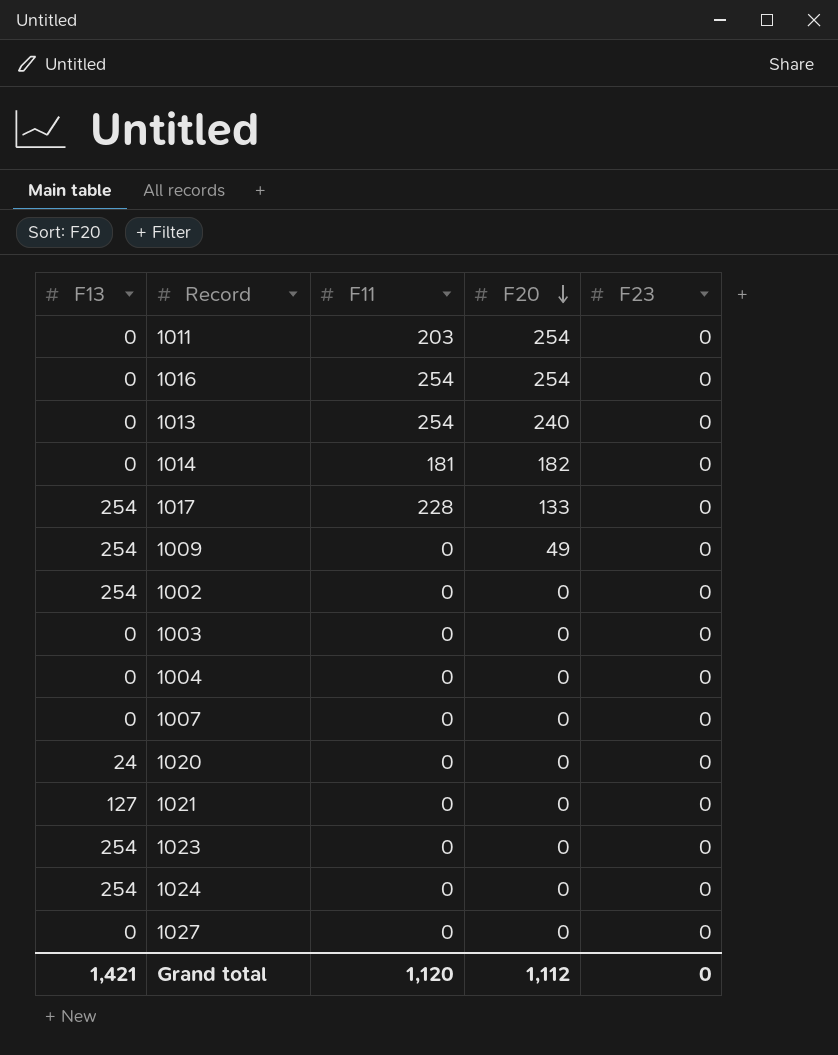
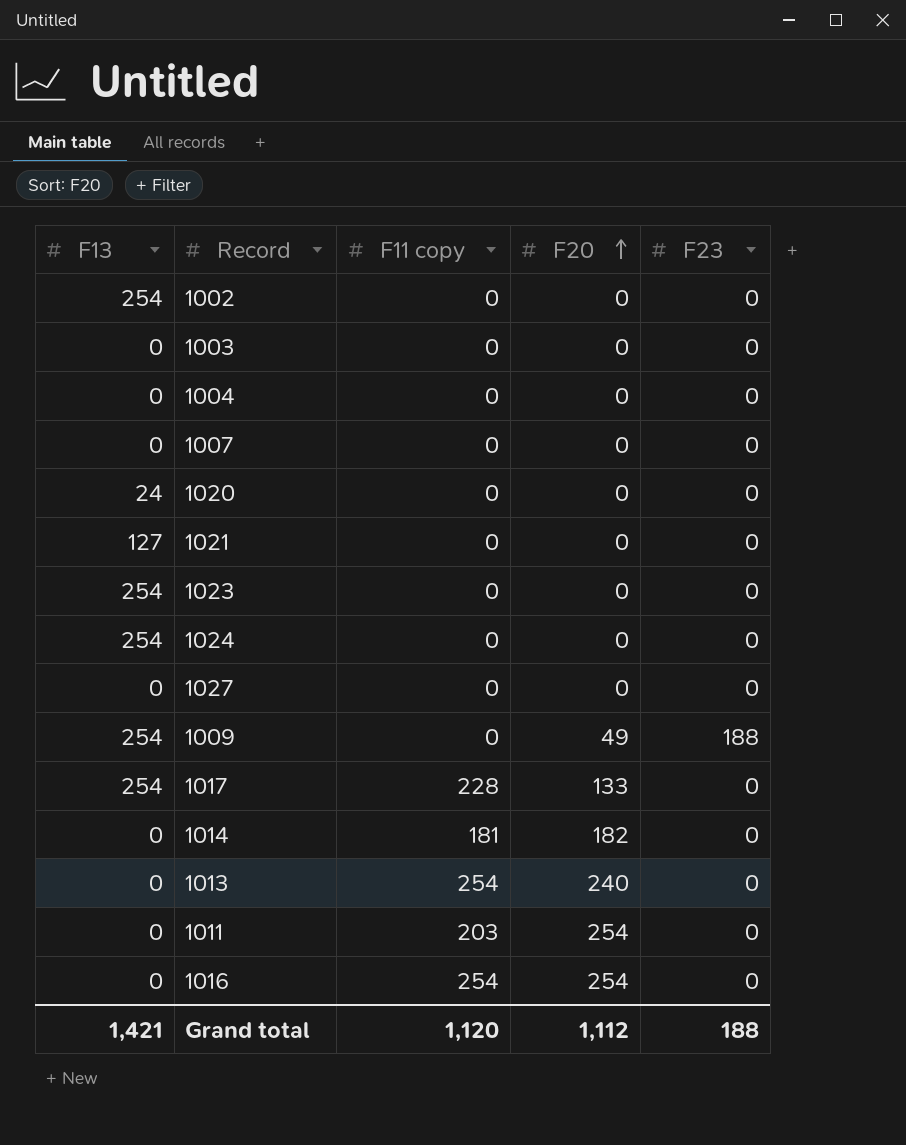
row order: F20 descending -> F20 ascending
column name: F11 -> F11 copy
1009 | F23: 0 -> 188
Grand total | F23: 0 -> 188

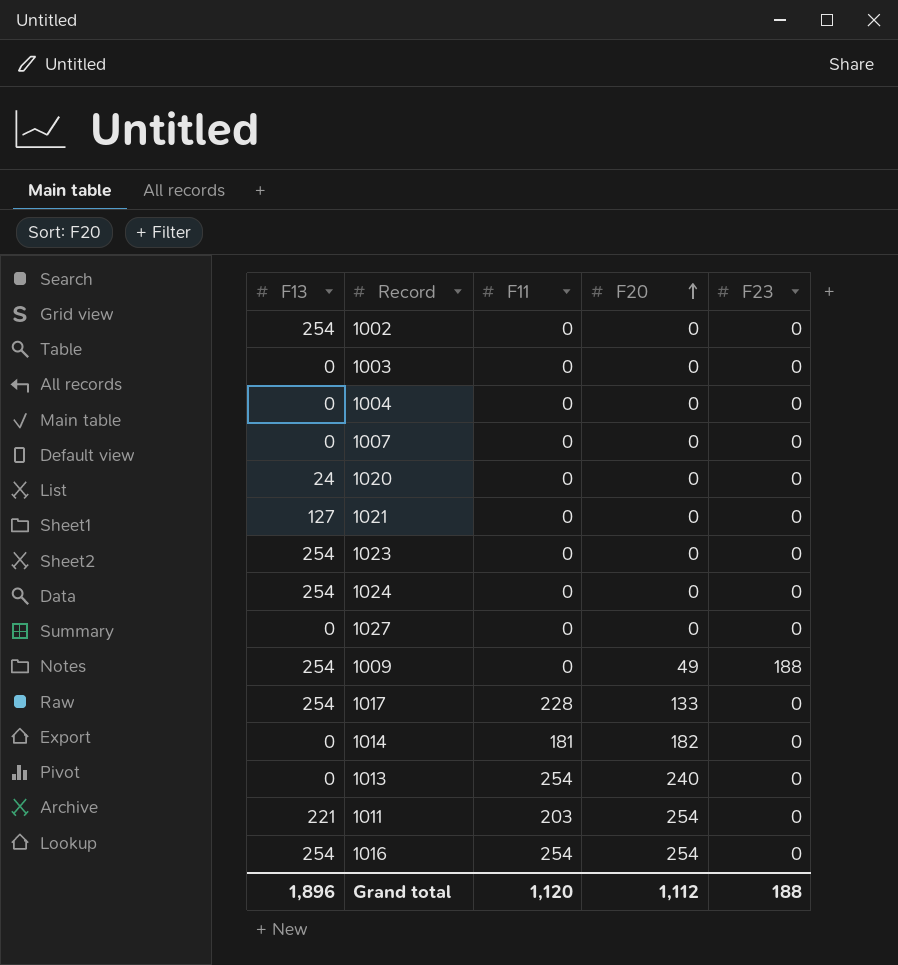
column name: F11 copy -> F11
1011 | F13: 0 -> 221
1016 | F13: 0 -> 254
Grand total | F13: 1,421 -> 1,896

